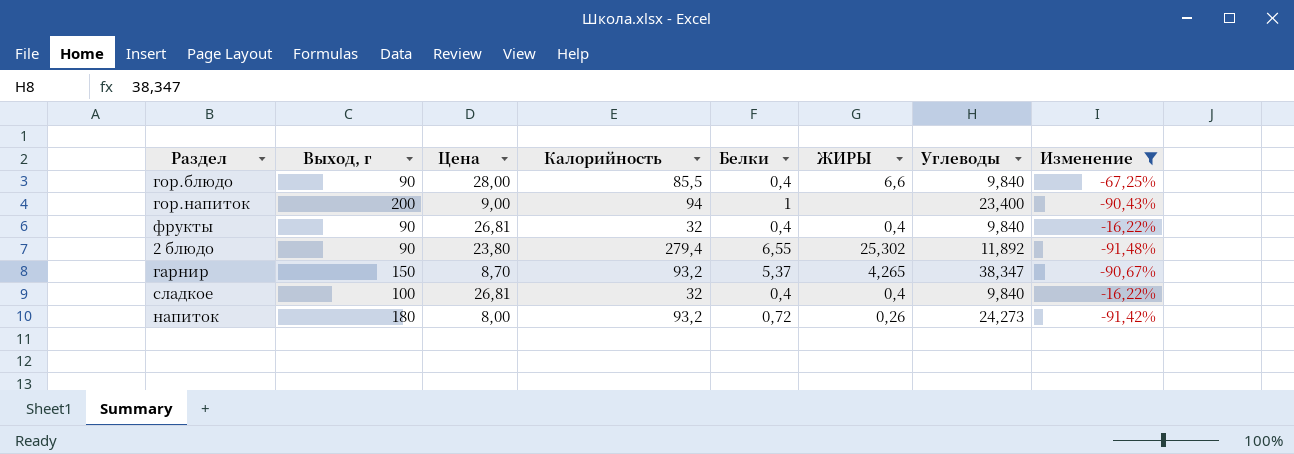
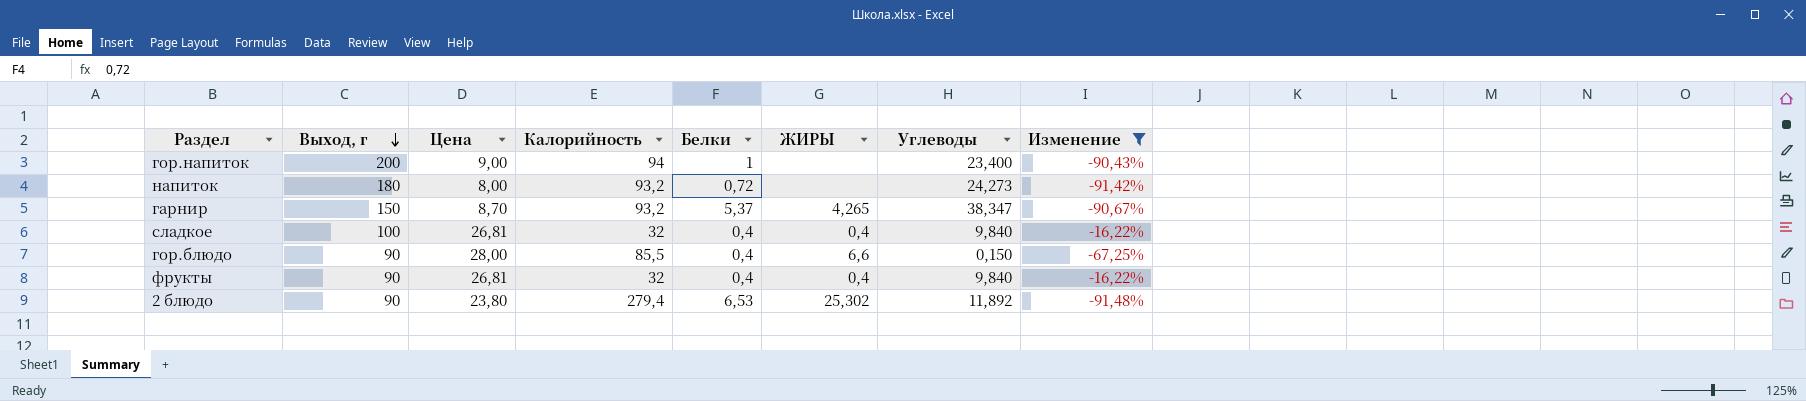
row order: none -> Выход, г descending
напиток | ЖИРЫ: 0,26 -> none
гор.блюдо | Углеводы: 9,840 -> 0,150
2 блюдо | Белки: 6,55 -> 6,53

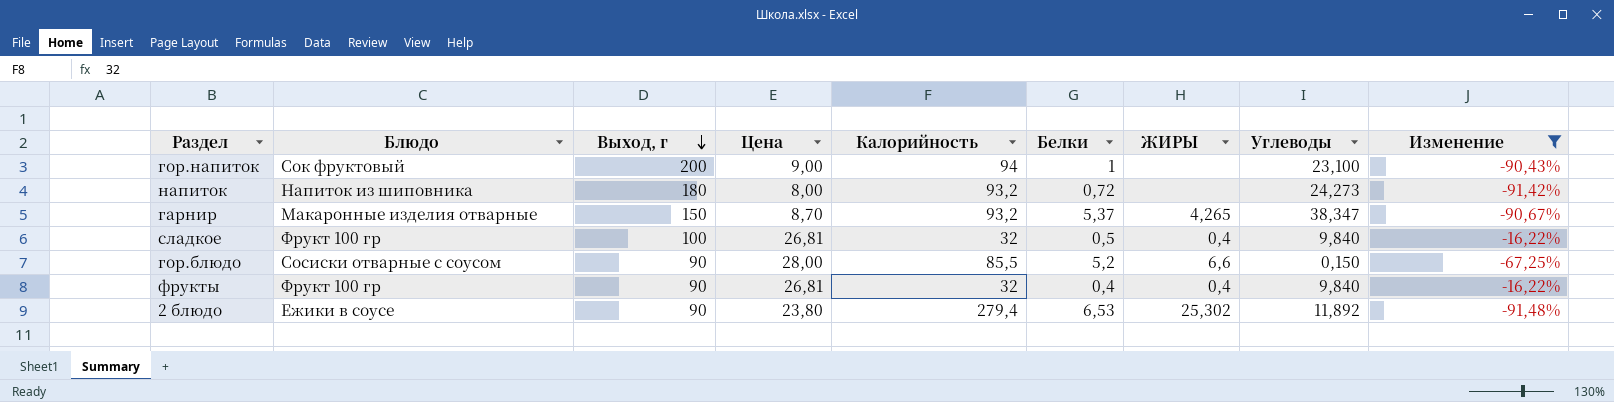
column Блюдо | position: none -> 2
гор.напиток | Углеводы: 23,400 -> 23,100
сладкое | Белки: 0,4 -> 0,5
гор.блюдо | Белки: 0,4 -> 5,2

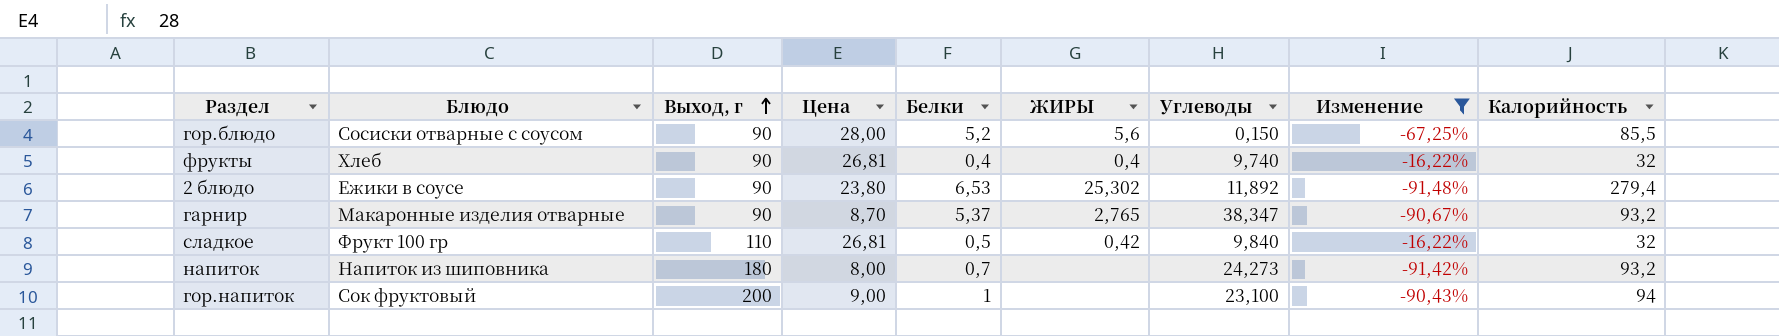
row order: Выход, г descending -> Выход, г ascending
column Калорийность | position: 5 -> 9
гор.блюдо | ЖИРЫ: 6,6 -> 5,6
фрукты | Блюдо: Фрукт 100 гр -> Хлеб
фрукты | Углеводы: 9,840 -> 9,740
гарнир | Выход, г: 150 -> 90
гарнир | ЖИРЫ: 4,265 -> 2,765
сладкое | Выход, г: 100 -> 110
сладкое | ЖИРЫ: 0,4 -> 0,42
напиток | Белки: 0,72 -> 0,7

